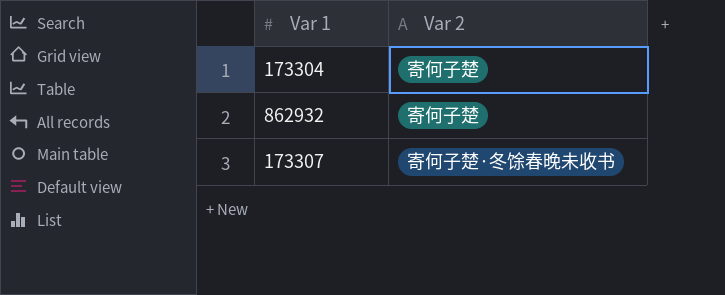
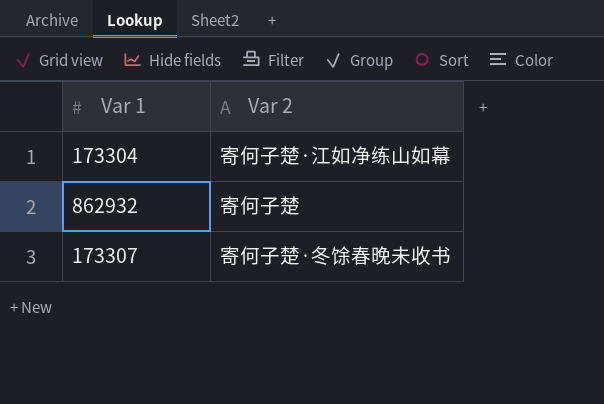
173304 | Var 2: 寄何子楚 -> 寄何子楚·江如净练山如幕

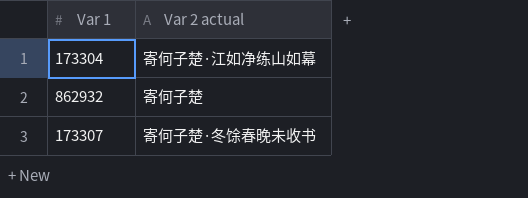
column name: Var 2 -> Var 2 actual

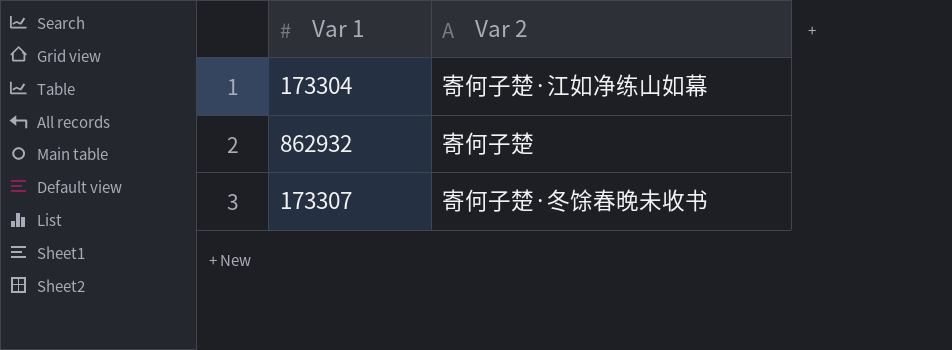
column name: Var 2 actual -> Var 2

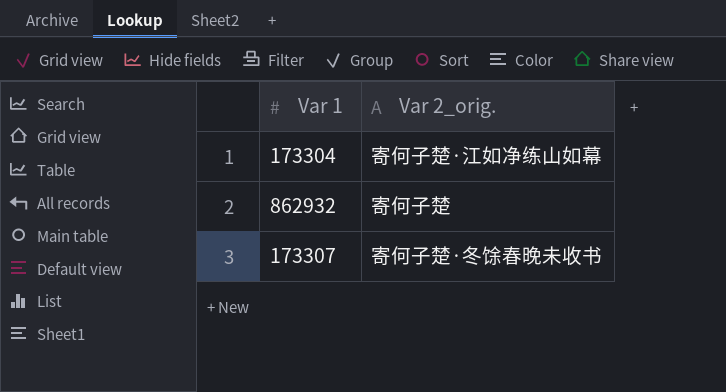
column name: Var 2 -> Var 2_orig.

